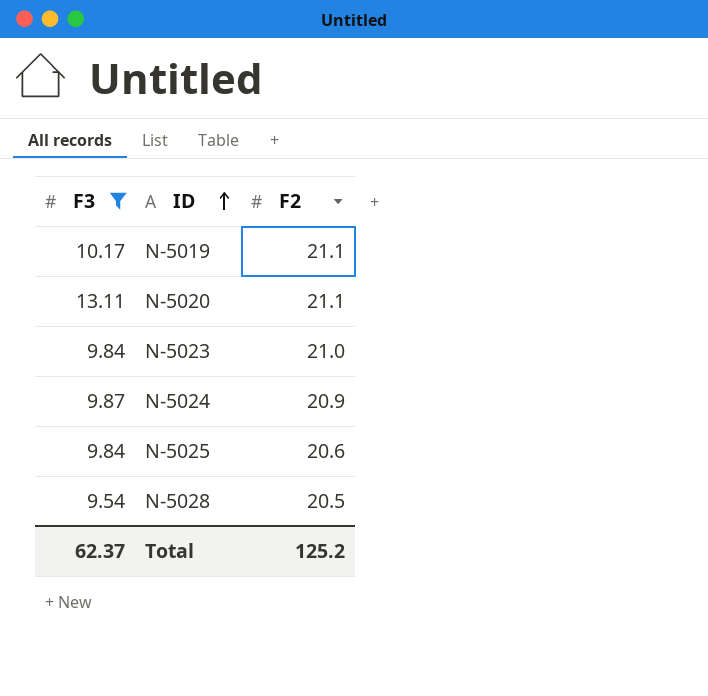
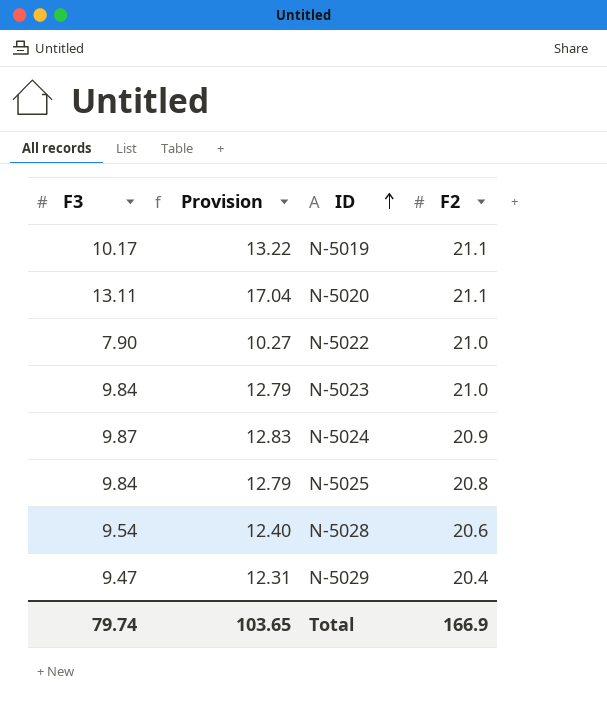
filter: F3 >= 9.54 -> none
column Provision | formula: none -> [F3] * 1.3
N-5025 | F2: 20.6 -> 20.8
N-5028 | F2: 20.5 -> 20.6
Total | F3: 62.37 -> 79.74
Total | F2: 125.2 -> 166.9

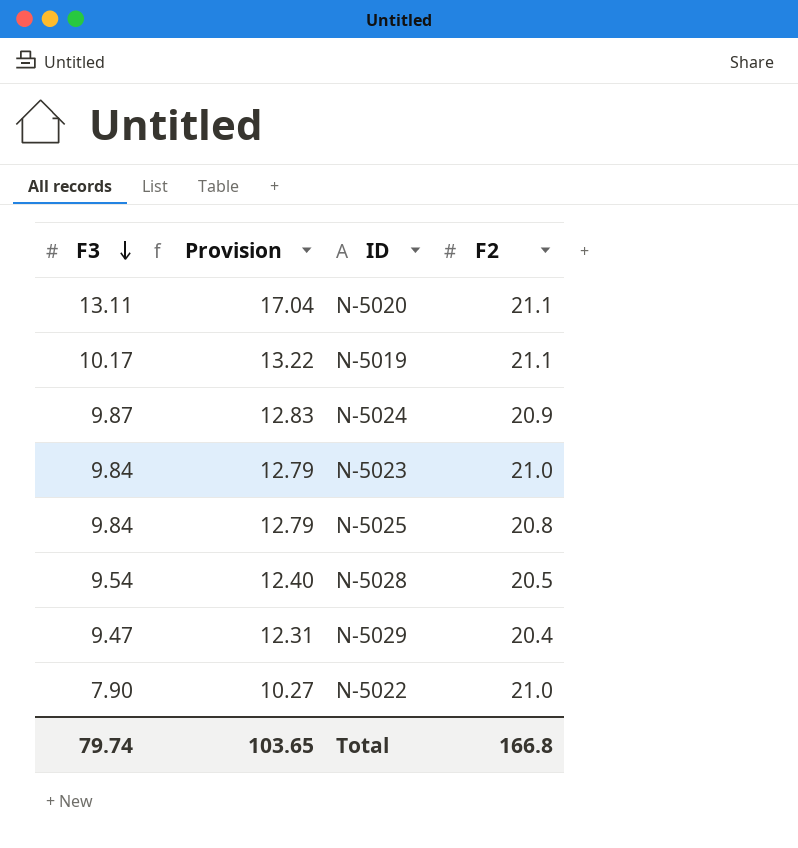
row order: ID ascending -> F3 descending
N-5028 | F2: 20.6 -> 20.5
Total | F2: 166.9 -> 166.8

